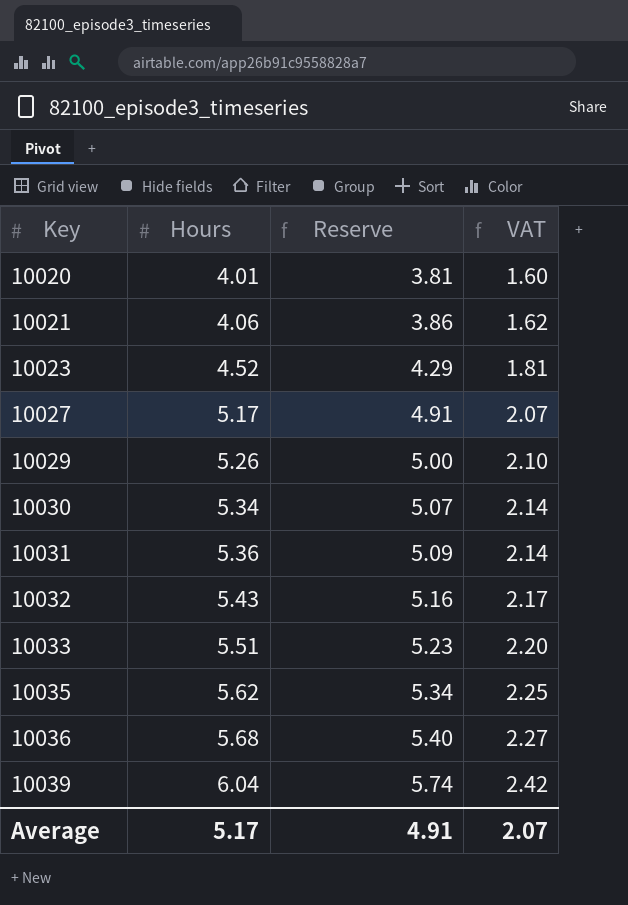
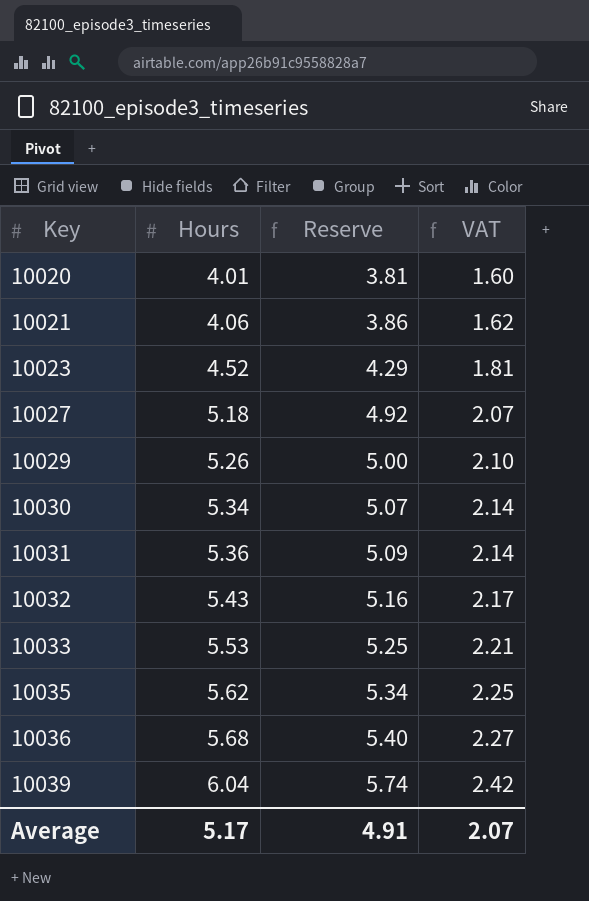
10027 | Hours: 5.17 -> 5.18
10027 | Reserve: 4.91 -> 4.92
10033 | Hours: 5.51 -> 5.53
10033 | Reserve: 5.23 -> 5.25
10033 | VAT: 2.20 -> 2.21

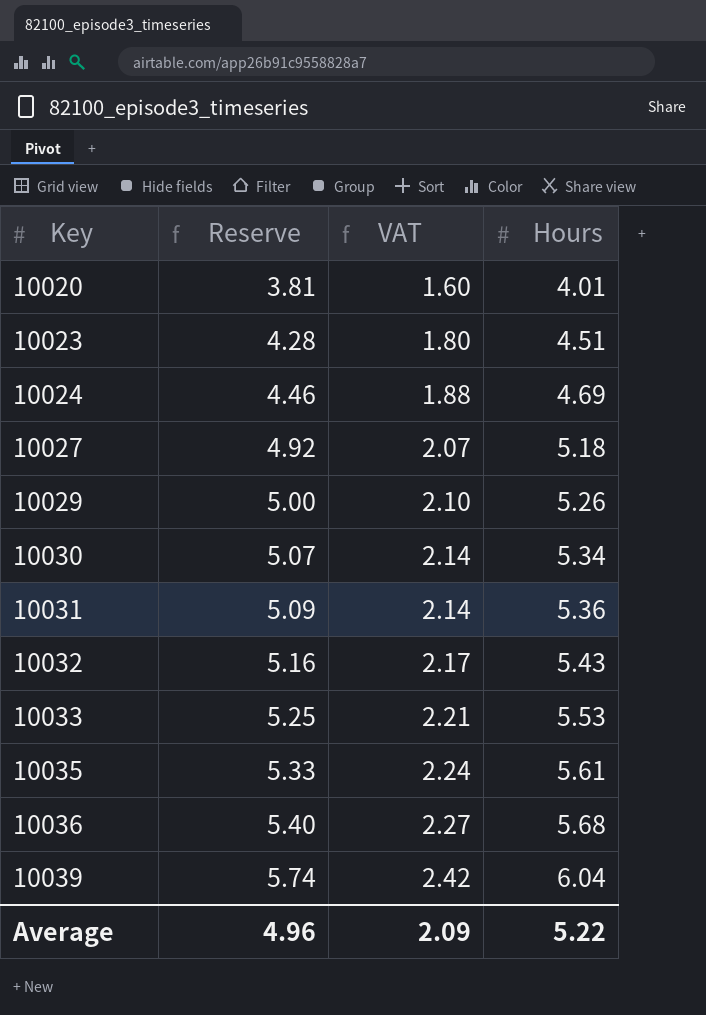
column Hours | position: 2 -> 4
row 10021: 4.06 | 3.86 | 1.62 -> none
10023 | Reserve: 4.29 -> 4.28
10023 | VAT: 1.81 -> 1.80
10023 | Hours: 4.52 -> 4.51
row 10024: none -> 4.46 | 1.88 | 4.69
10035 | Reserve: 5.34 -> 5.33
10035 | VAT: 2.25 -> 2.24
10035 | Hours: 5.62 -> 5.61
Average | Reserve: 4.91 -> 4.96
Average | VAT: 2.07 -> 2.09
Average | Hours: 5.17 -> 5.22

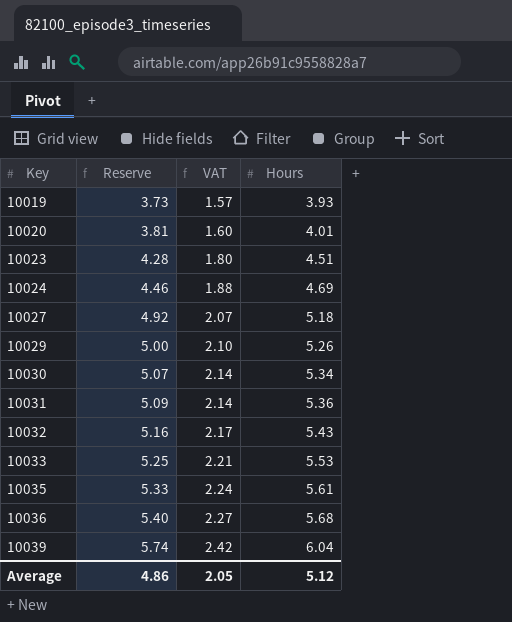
row 10019: none -> 3.73 | 1.57 | 3.93
Average | Reserve: 4.96 -> 4.86
Average | VAT: 2.09 -> 2.05
Average | Hours: 5.22 -> 5.12

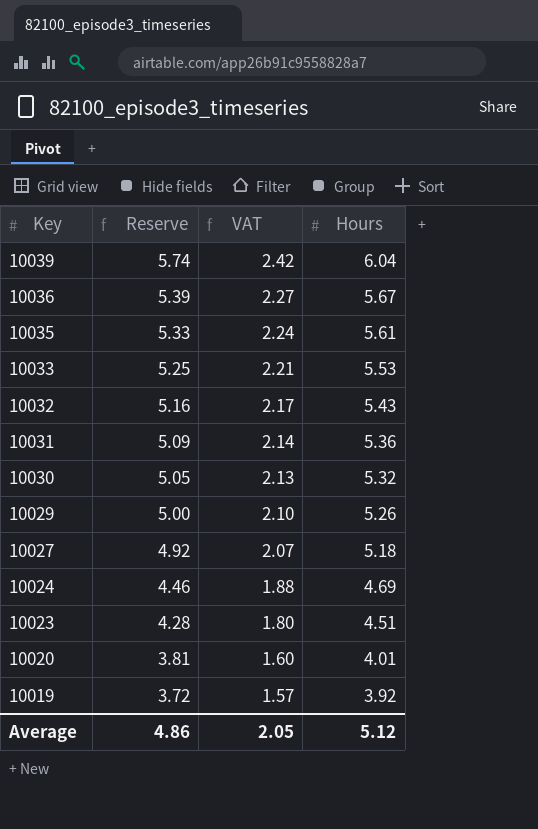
row order: Key ascending -> Key descending
10036 | Reserve: 5.40 -> 5.39
10036 | Hours: 5.68 -> 5.67
10030 | Reserve: 5.07 -> 5.05
10030 | VAT: 2.14 -> 2.13
10030 | Hours: 5.34 -> 5.32
10019 | Reserve: 3.73 -> 3.72
10019 | Hours: 3.93 -> 3.92

